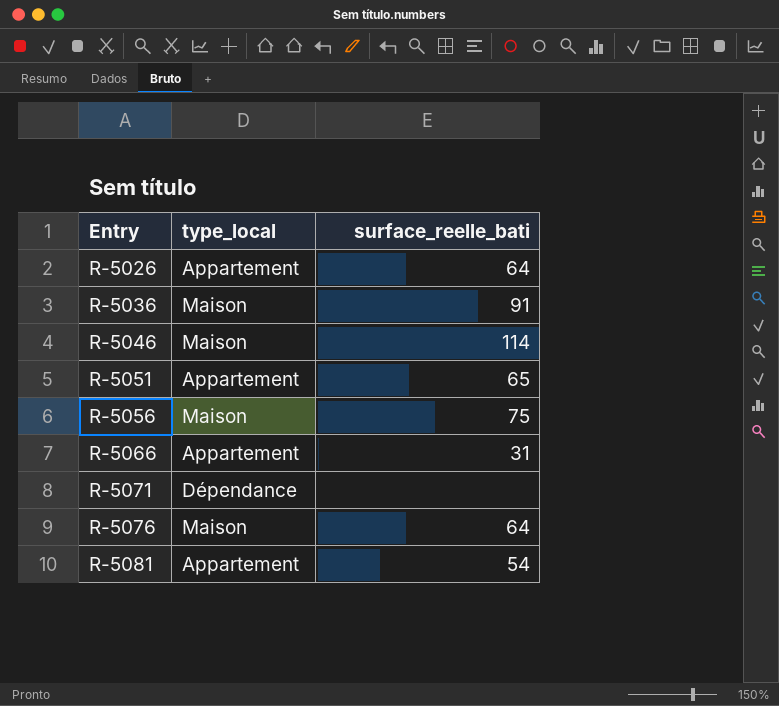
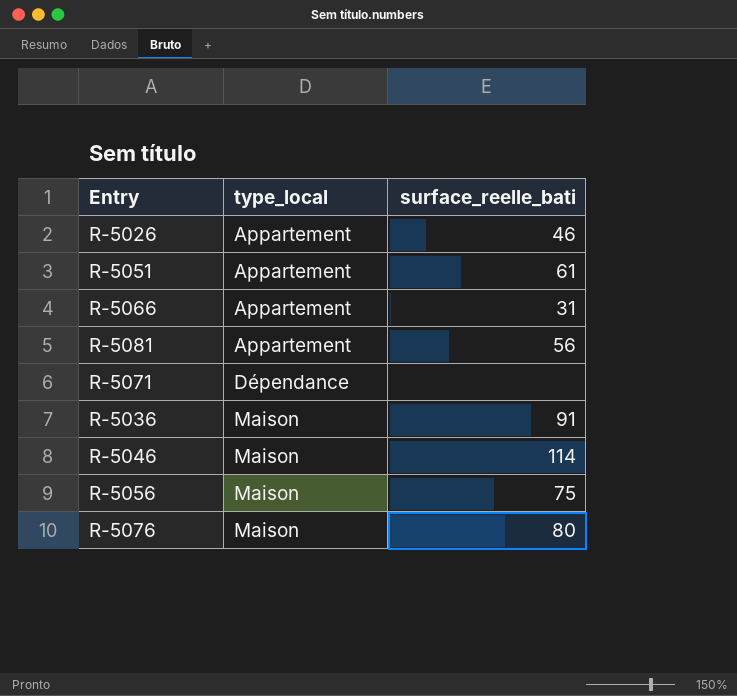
row order: Entry ascending -> type_local ascending
R-5026 | surface_reelle_bati: 64 -> 46
R-5051 | surface_reelle_bati: 65 -> 61
R-5081 | surface_reelle_bati: 54 -> 56
R-5076 | surface_reelle_bati: 64 -> 80

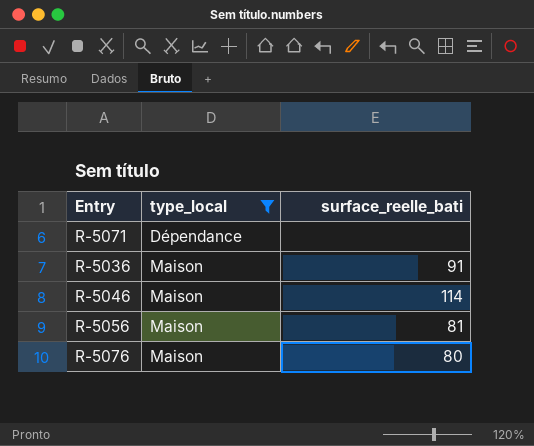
filter: none -> type_local != Appartement
R-5056 | surface_reelle_bati: 75 -> 81

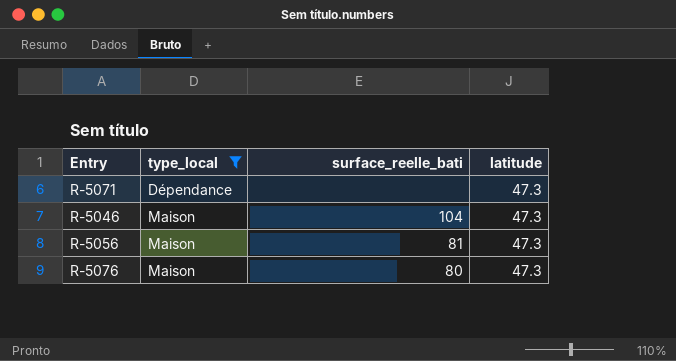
column latitude | position: none -> 4
row R-5036: Maison | 91 -> none
R-5046 | surface_reelle_bati: 114 -> 104

